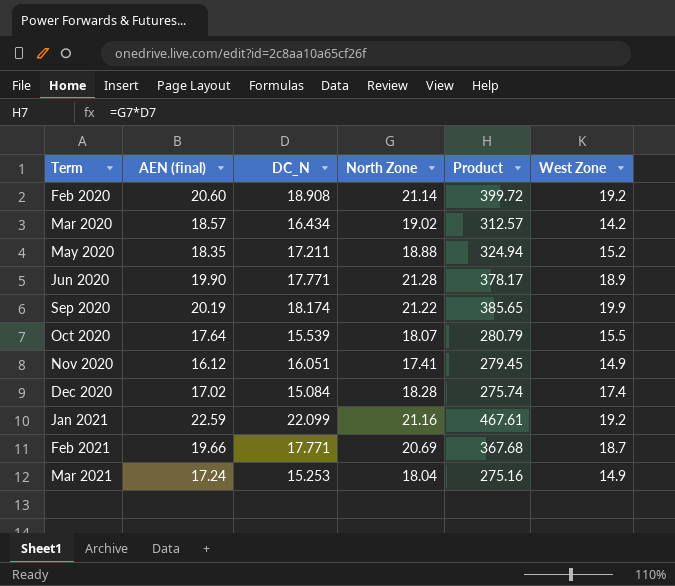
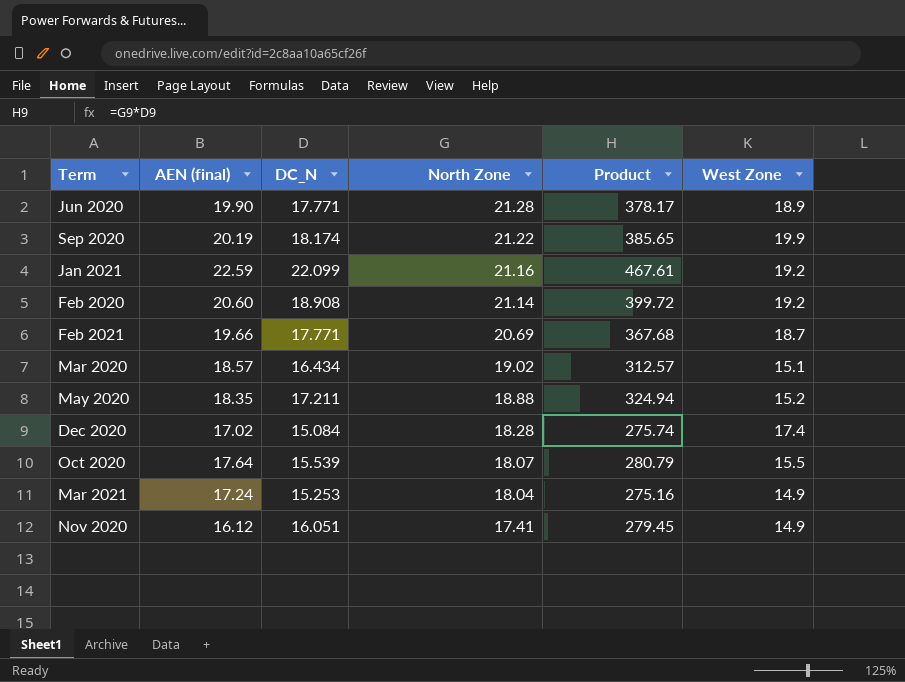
row order: Term ascending -> North Zone descending
Mar 2020 | West Zone: 14.2 -> 15.1

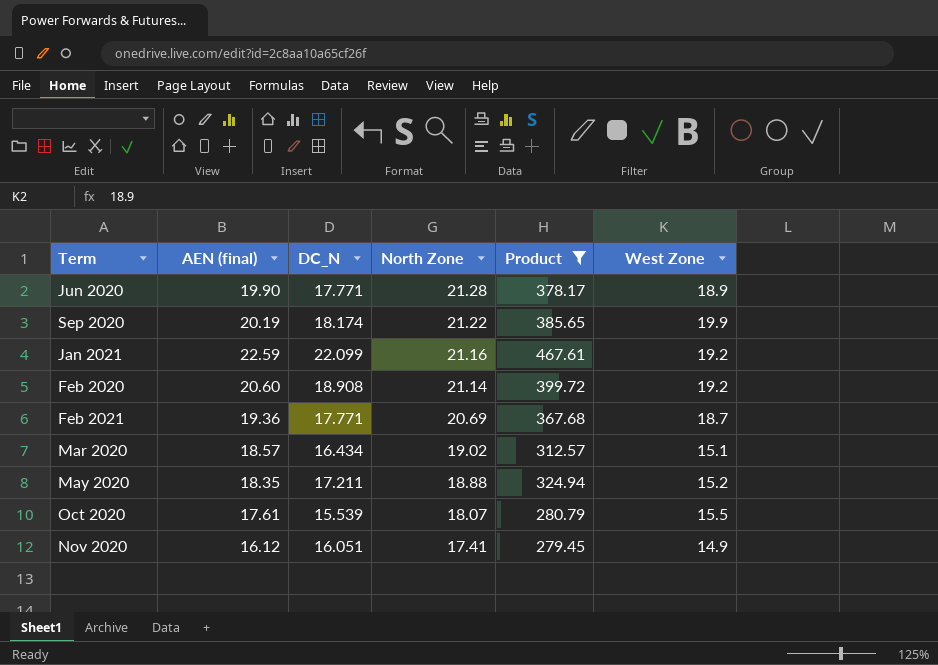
filter: none -> Product >= 279.45
Feb 2021 | AEN (final): 19.66 -> 19.36
Oct 2020 | AEN (final): 17.64 -> 17.61

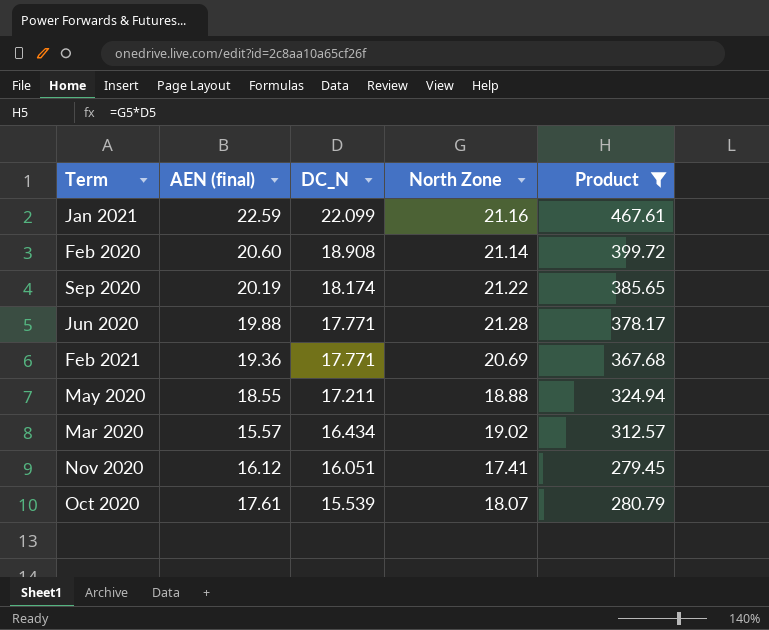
row order: North Zone descending -> DC_N descending
column West Zone | position: 6 -> none
Jun 2020 | AEN (final): 19.90 -> 19.88
May 2020 | AEN (final): 18.35 -> 18.55
Mar 2020 | AEN (final): 18.57 -> 15.57

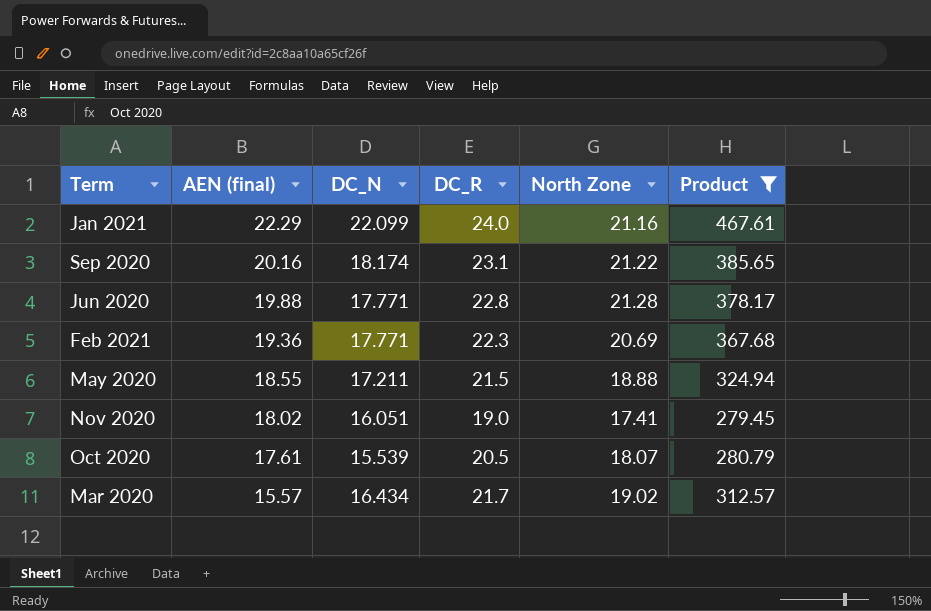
row order: DC_N descending -> AEN (final) descending
column DC_R | position: none -> 4
row Feb 2020: 20.60 | 18.908 | 21.14 | 399.72 -> none
Jan 2021 | AEN (final): 22.59 -> 22.29
Sep 2020 | AEN (final): 20.19 -> 20.16
Nov 2020 | AEN (final): 16.12 -> 18.02

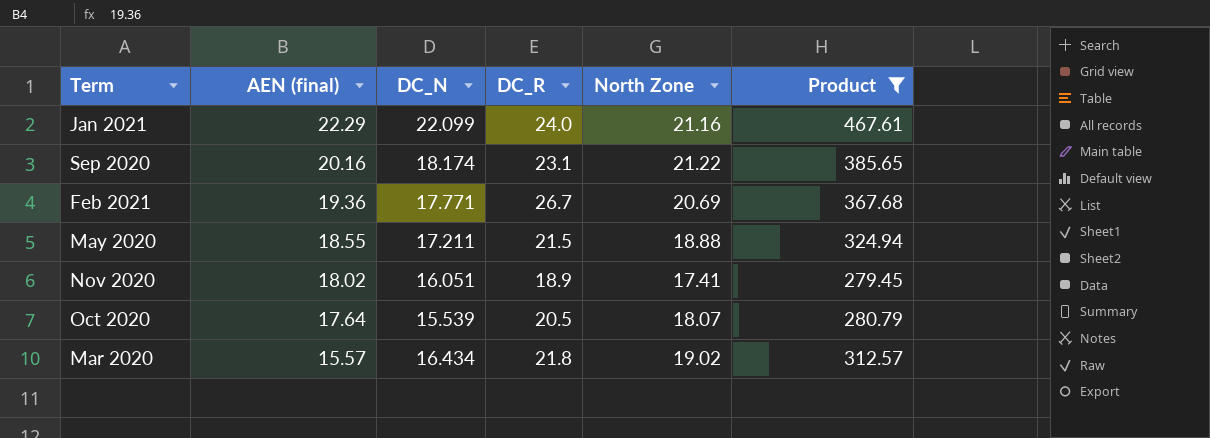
row Jun 2020: 19.88 | 17.771 | 22.8 | 21.28 | 378.17 -> none
Feb 2021 | DC_R: 22.3 -> 26.7
Nov 2020 | DC_R: 19.0 -> 18.9
Oct 2020 | AEN (final): 17.61 -> 17.64
Mar 2020 | DC_R: 21.7 -> 21.8

